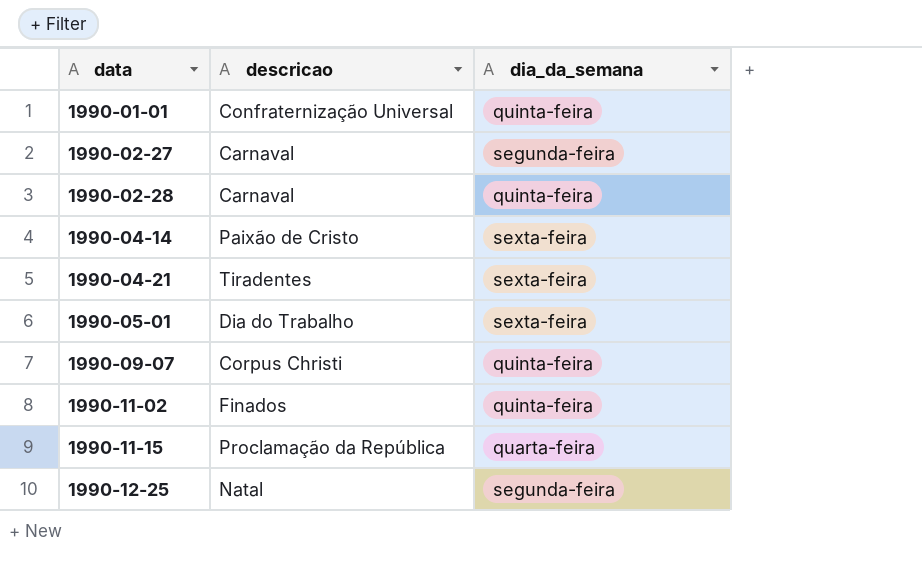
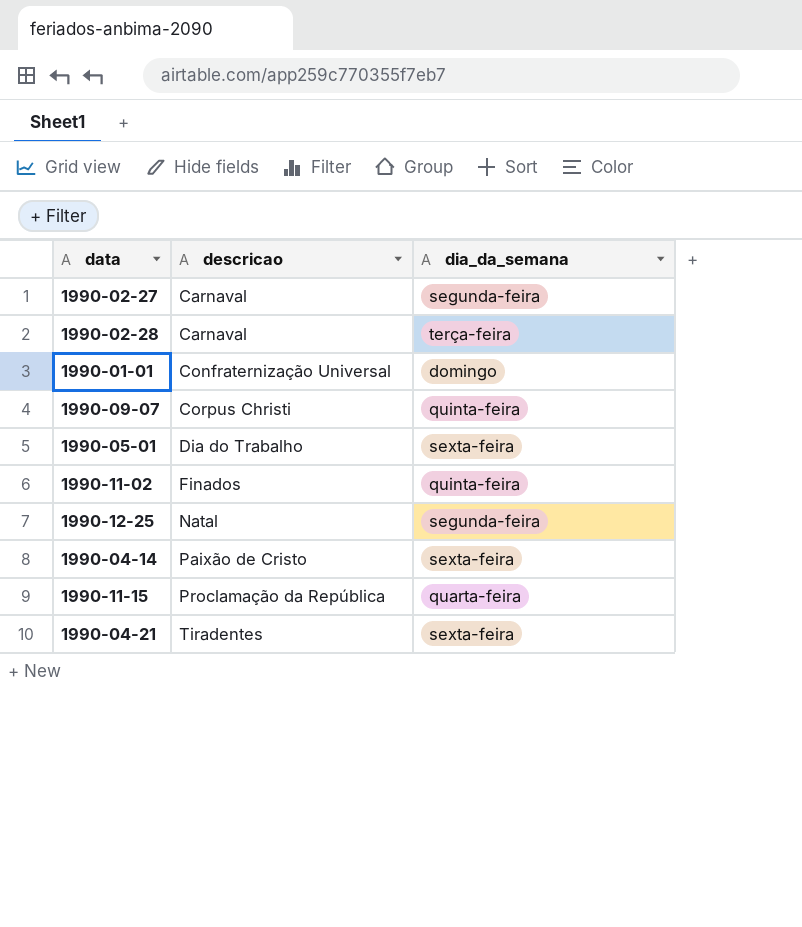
row order: data ascending -> descricao ascending
1990-02-28 | dia_da_semana: quinta-feira -> terça-feira
1990-01-01 | dia_da_semana: quinta-feira -> domingo

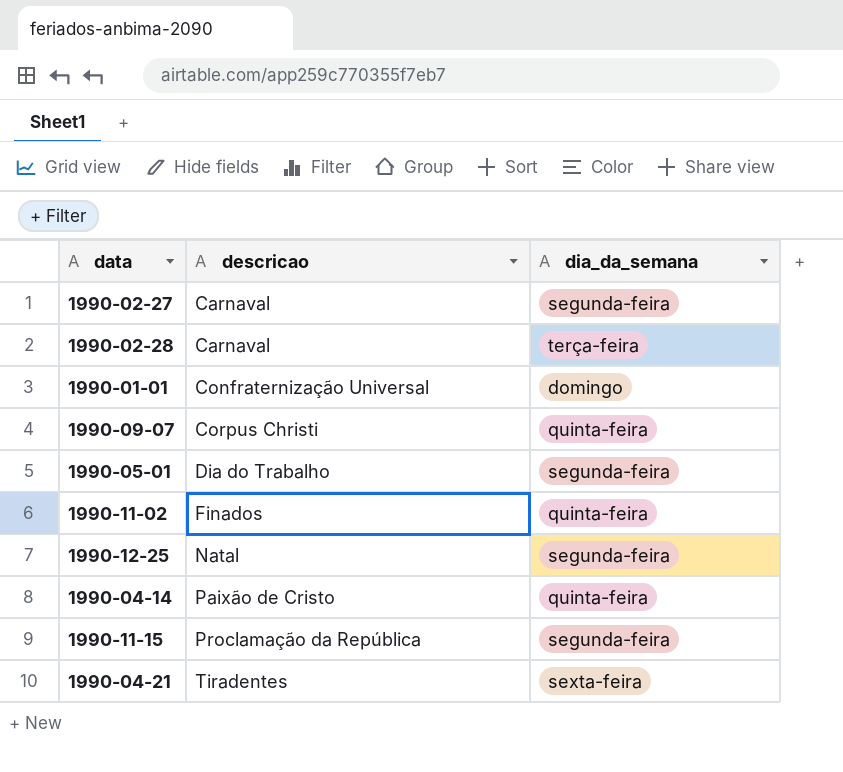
1990-05-01 | dia_da_semana: sexta-feira -> segunda-feira
1990-04-14 | dia_da_semana: sexta-feira -> quinta-feira
1990-11-15 | dia_da_semana: quarta-feira -> segunda-feira

